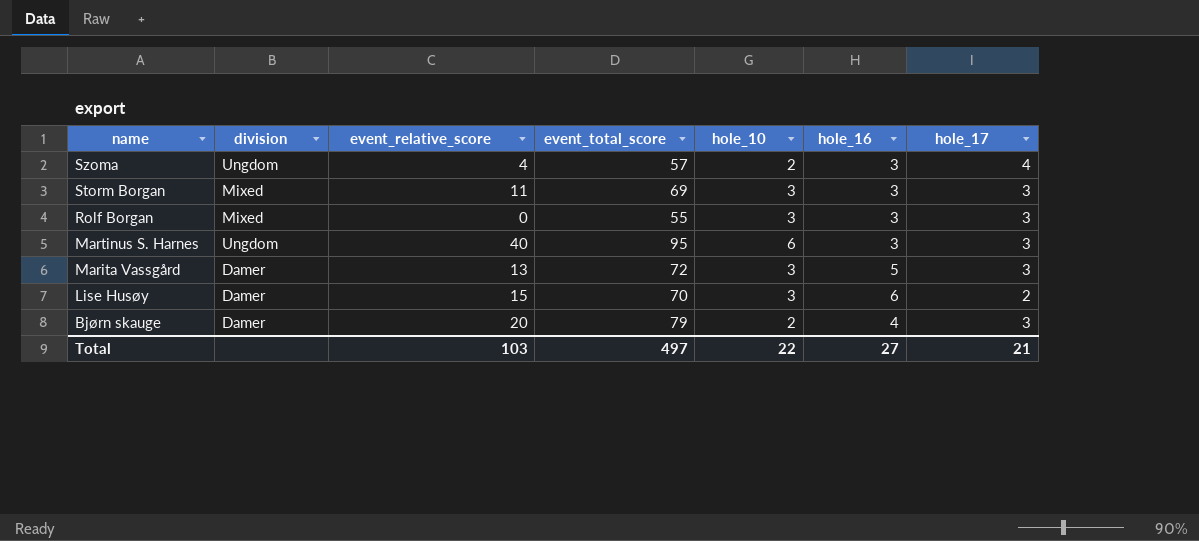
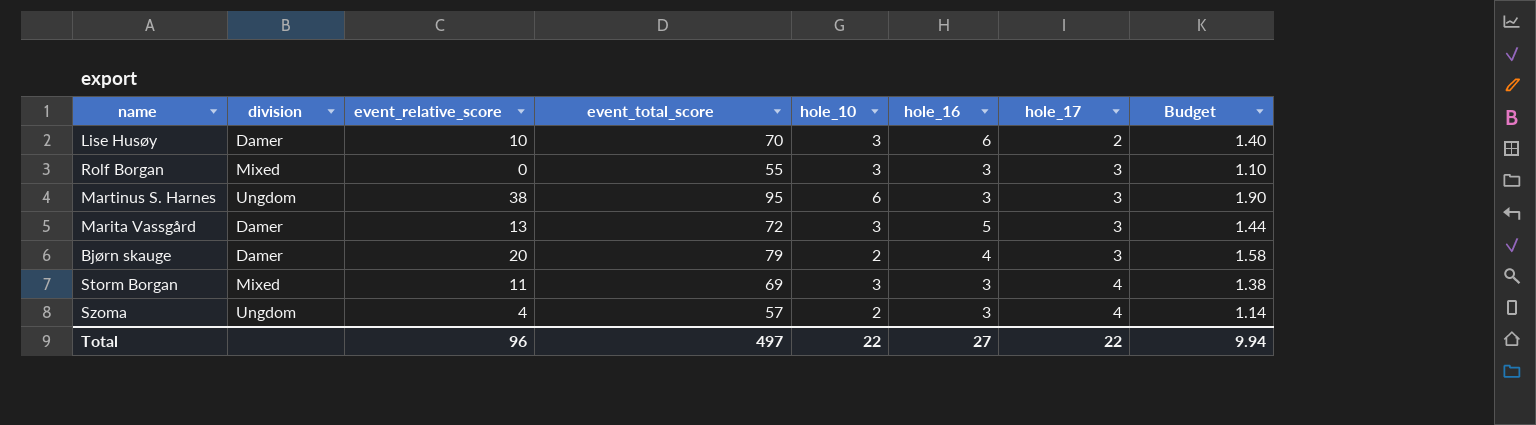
row order: name descending -> hole_17 ascending
column Budget | formula: none -> [event_total_score] * 0.02
Lise Husøy | event_relative_score: 15 -> 10
Martinus S. Harnes | event_relative_score: 40 -> 38
Storm Borgan | hole_17: 3 -> 4
Total | event_relative_score: 103 -> 96
Total | hole_17: 21 -> 22

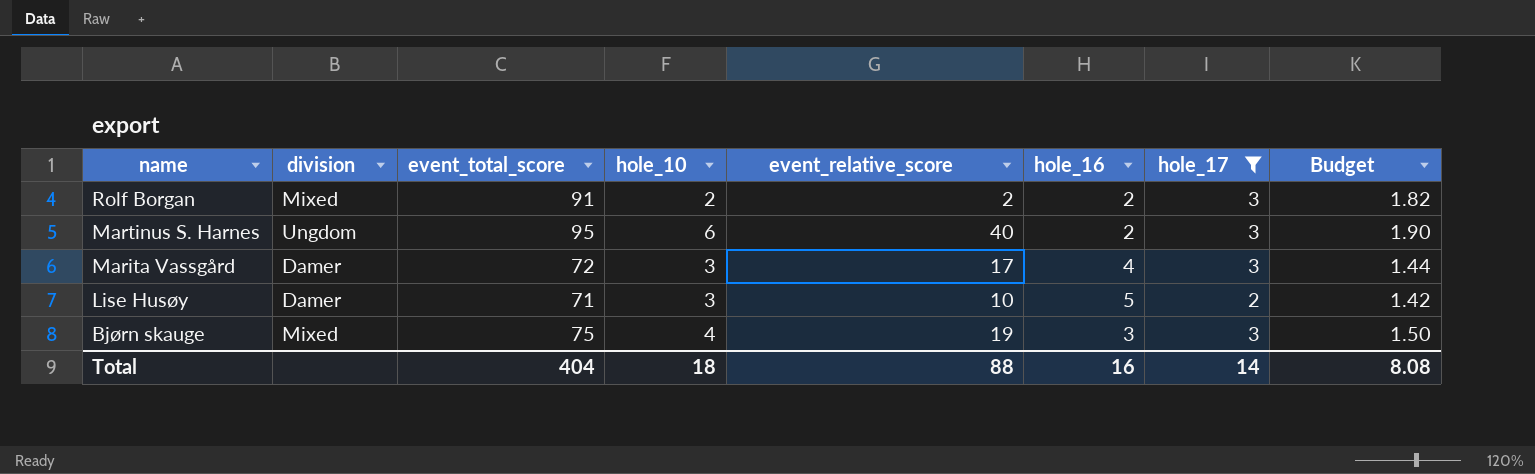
filter: none -> hole_17 != 4
row order: hole_17 ascending -> name descending
column event_relative_score | position: 3 -> 5
Rolf Borgan | event_total_score: 55 -> 91
Rolf Borgan | hole_10: 3 -> 2
Rolf Borgan | event_relative_score: 0 -> 2
Rolf Borgan | hole_16: 3 -> 2
Rolf Borgan | Budget: 1.10 -> 1.82
Martinus S. Harnes | event_relative_score: 38 -> 40
Martinus S. Harnes | hole_16: 3 -> 2
Marita Vassgård | event_relative_score: 13 -> 17
Marita Vassgård | hole_16: 5 -> 4
Lise Husøy | event_total_score: 70 -> 71
Lise Husøy | hole_16: 6 -> 5
Lise Husøy | Budget: 1.40 -> 1.42
Bjørn skauge | division: Damer -> Mixed
Bjørn skauge | event_total_score: 79 -> 75
Bjørn skauge | hole_10: 2 -> 4
Bjørn skauge | event_relative_score: 20 -> 19
Bjørn skauge | hole_16: 4 -> 3
Bjørn skauge | Budget: 1.58 -> 1.50
Total | event_total_score: 497 -> 404
Total | hole_10: 22 -> 18
Total | event_relative_score: 96 -> 88
Total | hole_16: 27 -> 16
Total | hole_17: 22 -> 14
Total | Budget: 9.94 -> 8.08

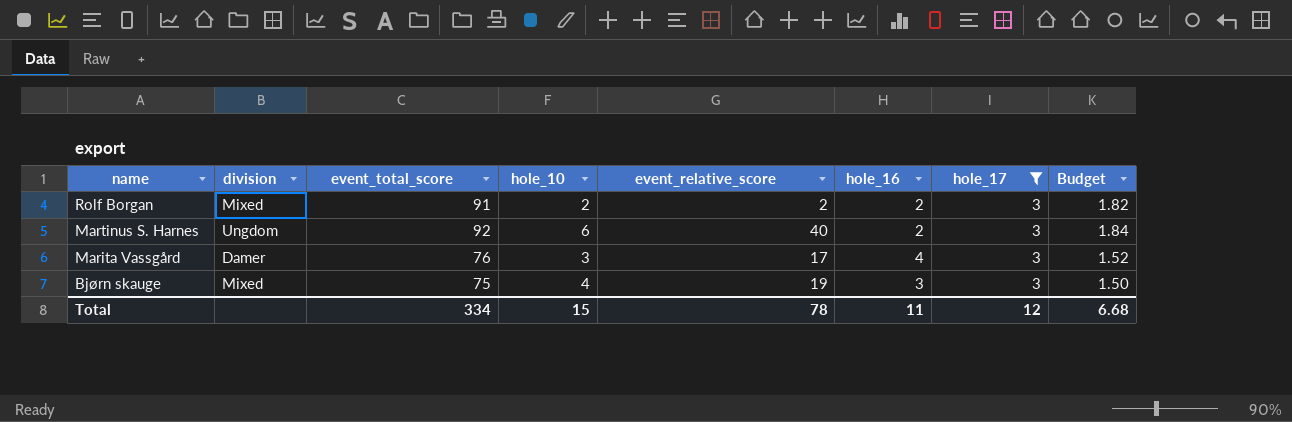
row Lise Husøy: Damer | 71 | 3 | 10 | 5 | 2 | 1.42 -> none
Martinus S. Harnes | event_total_score: 95 -> 92
Martinus S. Harnes | Budget: 1.90 -> 1.84
Marita Vassgård | event_total_score: 72 -> 76
Marita Vassgård | Budget: 1.44 -> 1.52
Total | event_total_score: 404 -> 334
Total | hole_10: 18 -> 15
Total | event_relative_score: 88 -> 78
Total | hole_16: 16 -> 11
Total | hole_17: 14 -> 12
Total | Budget: 8.08 -> 6.68

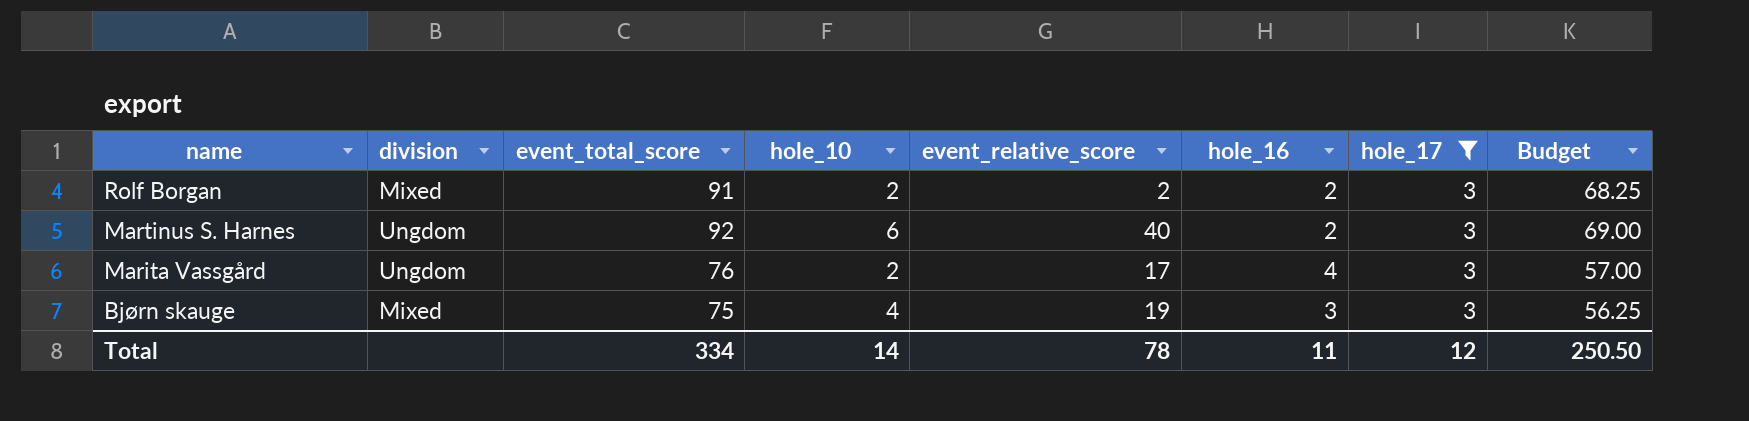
column Budget | formula: [event_total_score] * 0.02 -> [event_total_score] * 0.75
Marita Vassgård | division: Damer -> Ungdom
Marita Vassgård | hole_10: 3 -> 2
Total | hole_10: 15 -> 14
Total | Budget: 6.68 -> 250.50

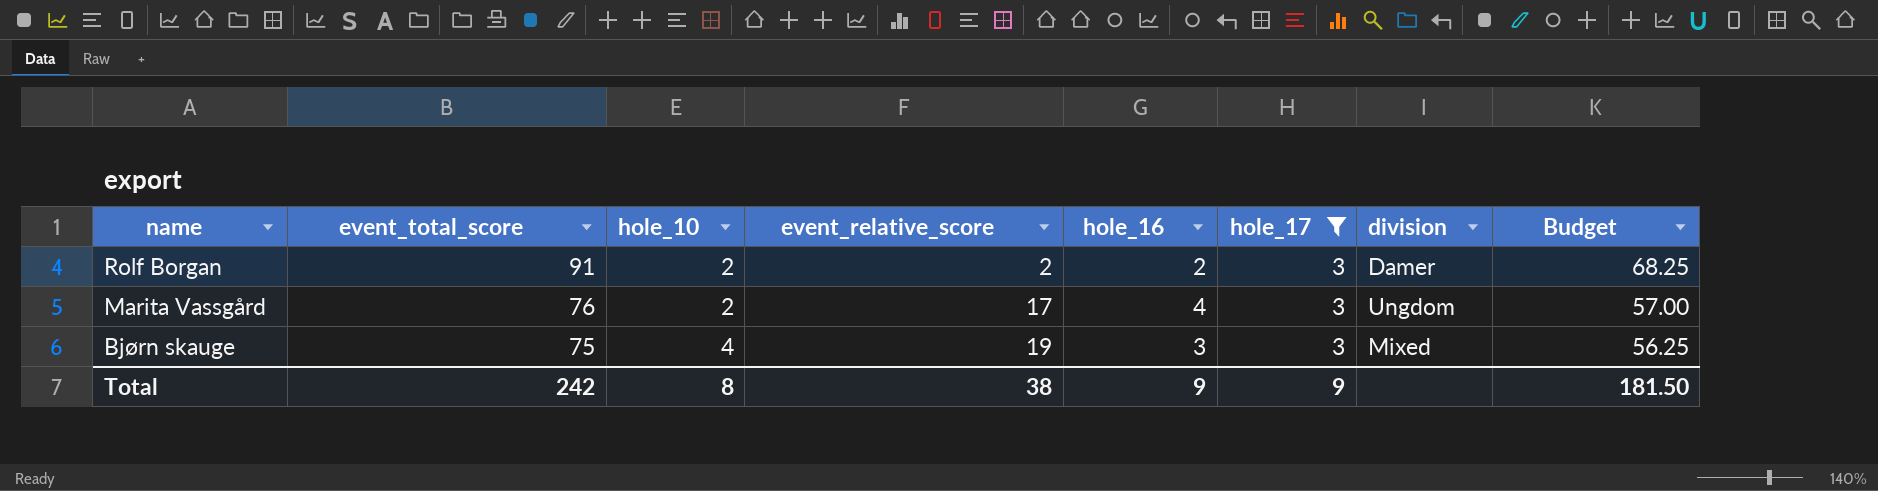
column division | position: 2 -> 7
row Martinus S. Harnes: Ungdom | 92 | 6 | 40 | 2 | 3 | 69.00 -> none
Rolf Borgan | division: Mixed -> Damer
Total | event_total_score: 334 -> 242
Total | hole_10: 14 -> 8
Total | event_relative_score: 78 -> 38
Total | hole_16: 11 -> 9
Total | hole_17: 12 -> 9
Total | Budget: 250.50 -> 181.50

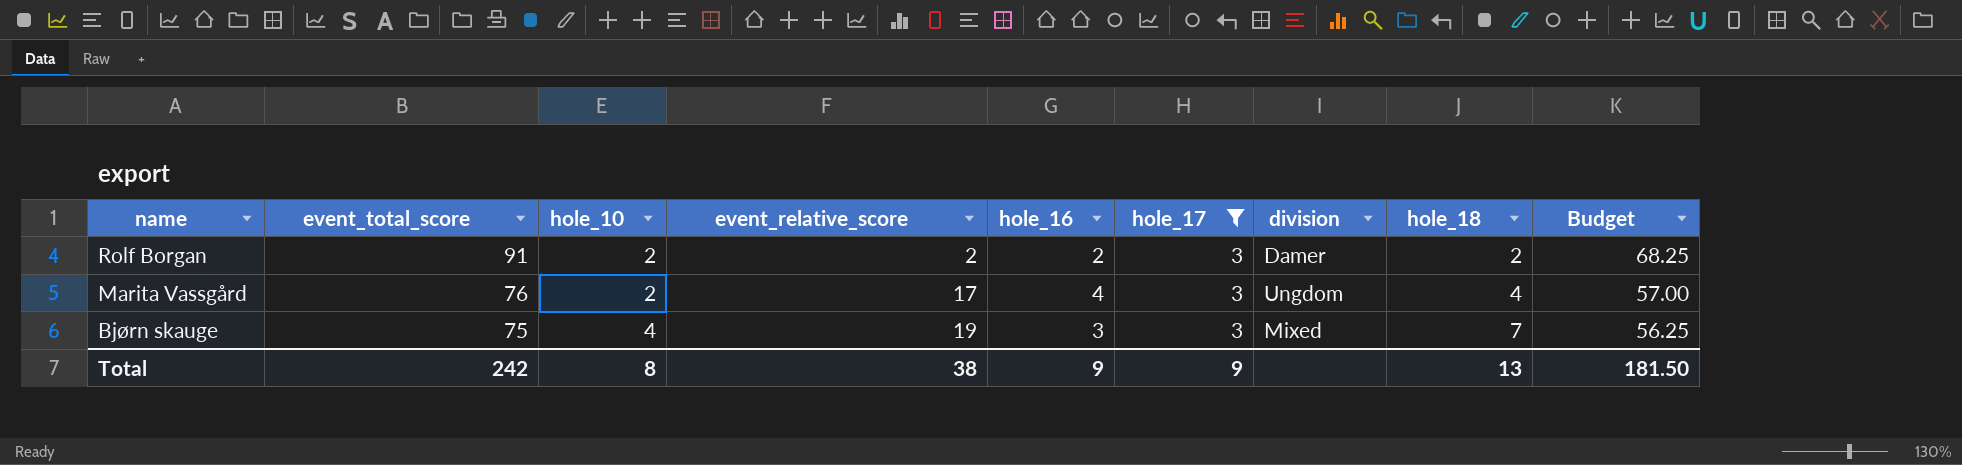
column hole_18 | position: none -> 8

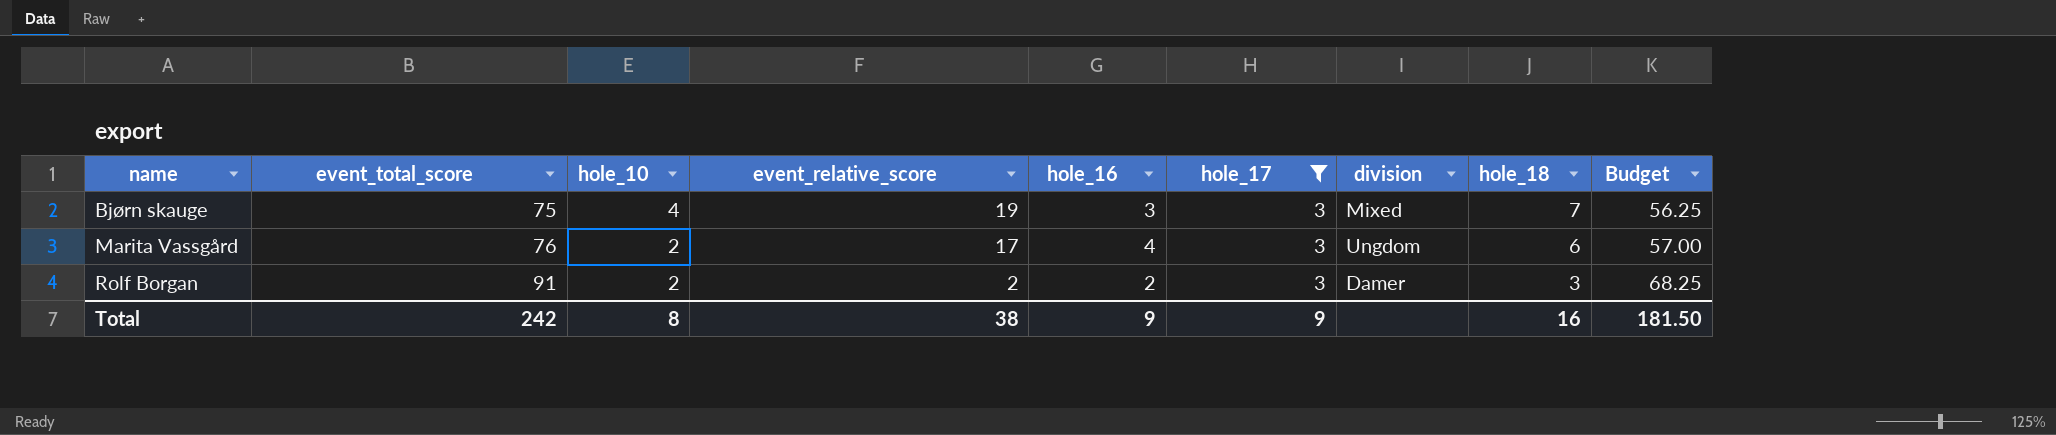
row order: name descending -> name ascending
Marita Vassgård | hole_18: 4 -> 6
Rolf Borgan | hole_18: 2 -> 3
Total | hole_18: 13 -> 16

